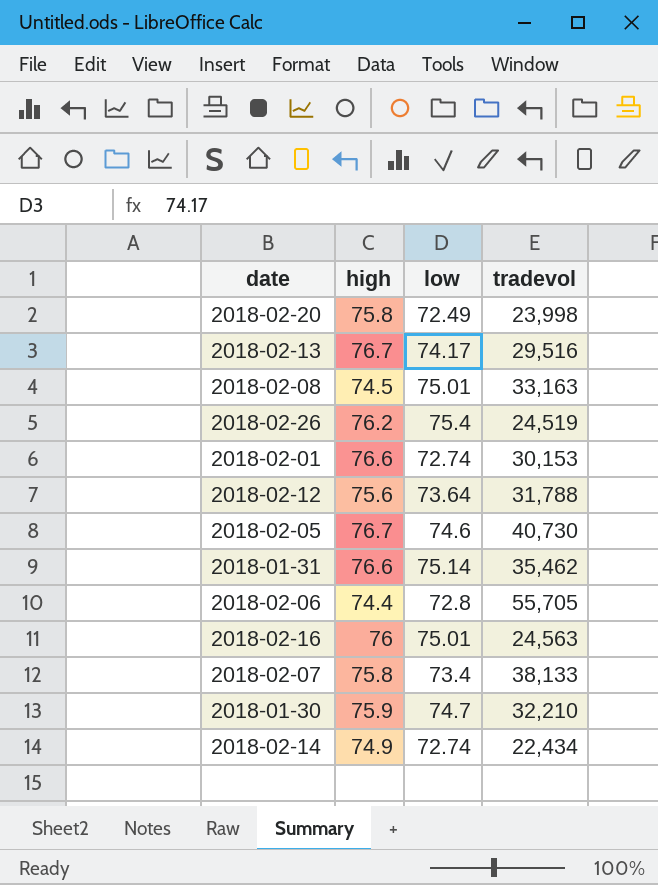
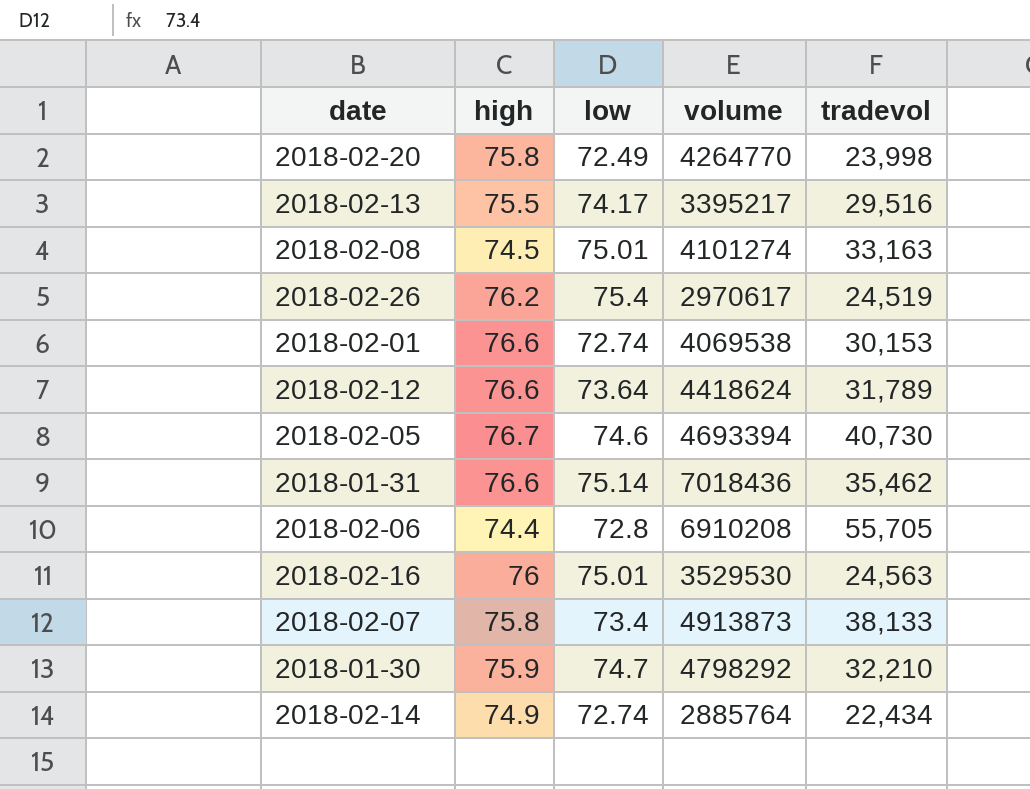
column volume | position: none -> 4
2018-02-13 | high: 76.7 -> 75.5
2018-02-12 | high: 75.6 -> 76.6
2018-02-12 | tradevol: 31,788 -> 31,789

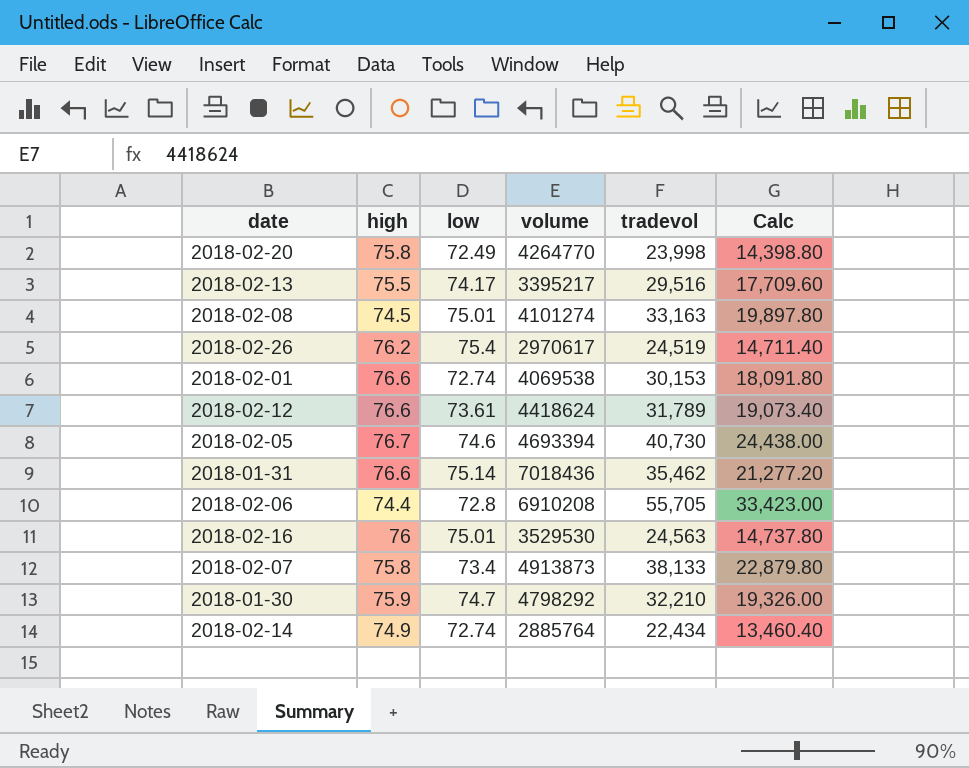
column Calc | formula: none -> [tradevol] * 0.6
2018-02-12 | low: 73.64 -> 73.61

